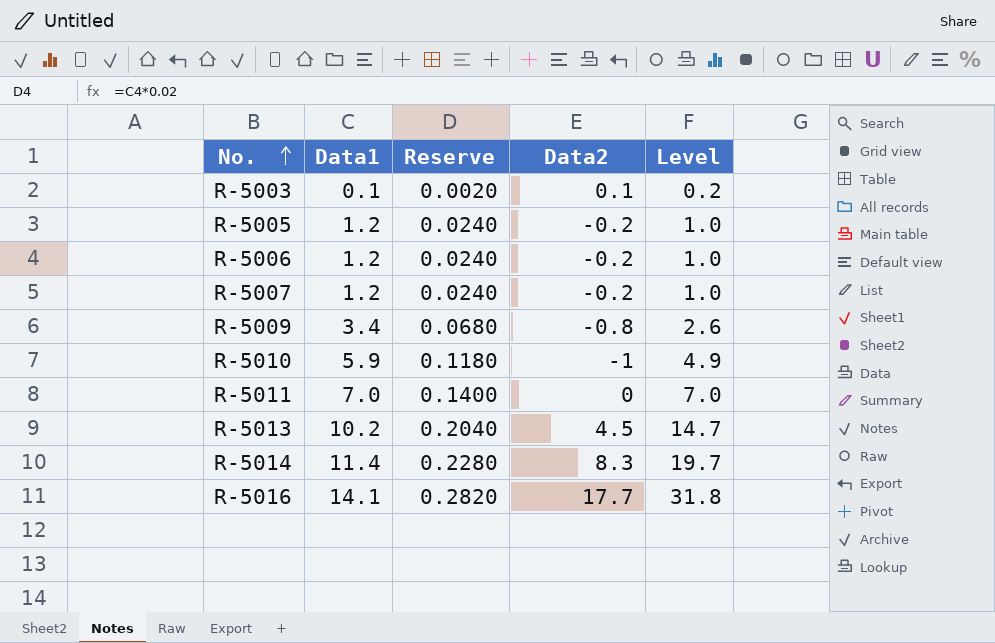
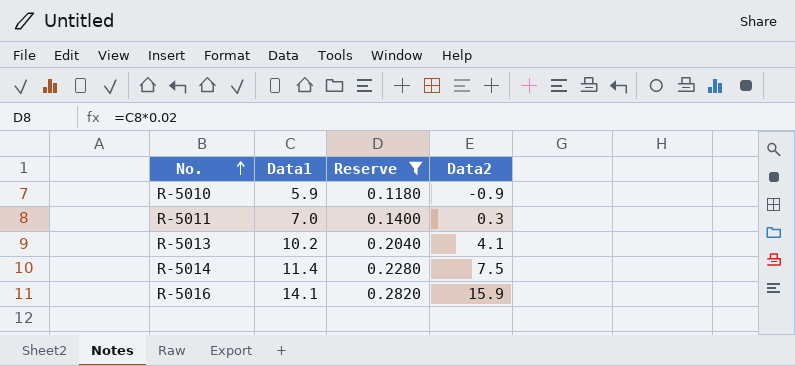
filter: none -> Reserve >= 0.1180
column Level | formula: [Data1] + [Data2] -> none
R-5010 | Data2: -1 -> -0.9
R-5011 | Data2: 0 -> 0.3
R-5013 | Data2: 4.5 -> 4.1
R-5014 | Data2: 8.3 -> 7.5
R-5016 | Data2: 17.7 -> 15.9

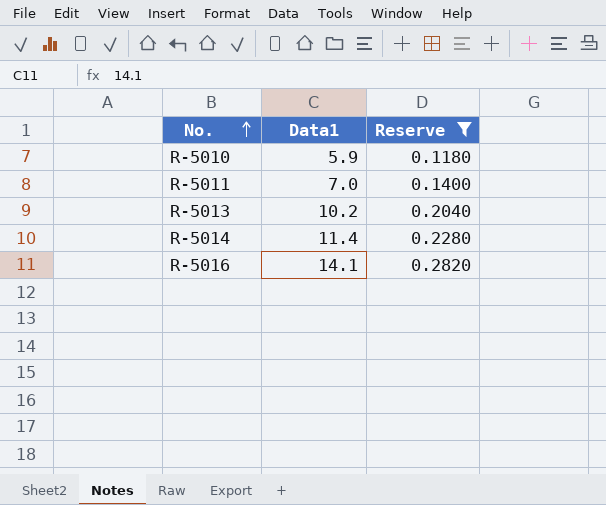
column Data2 | position: 4 -> none

